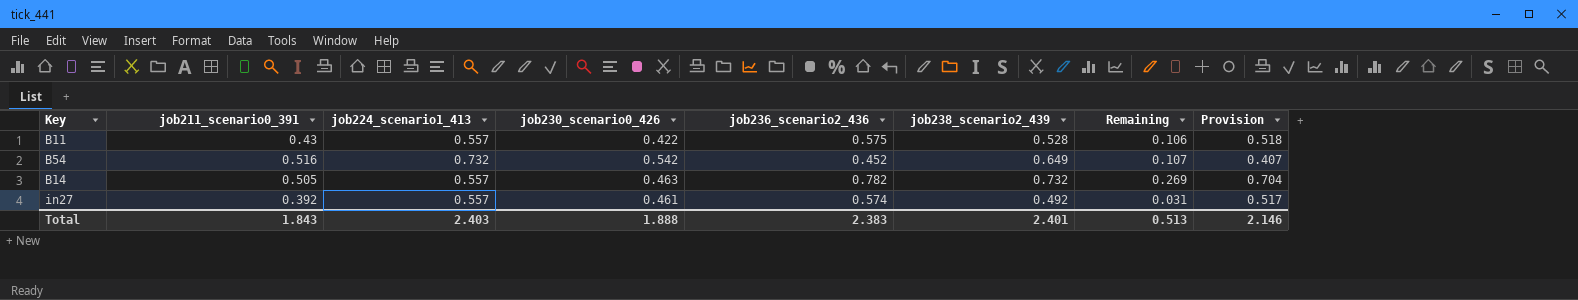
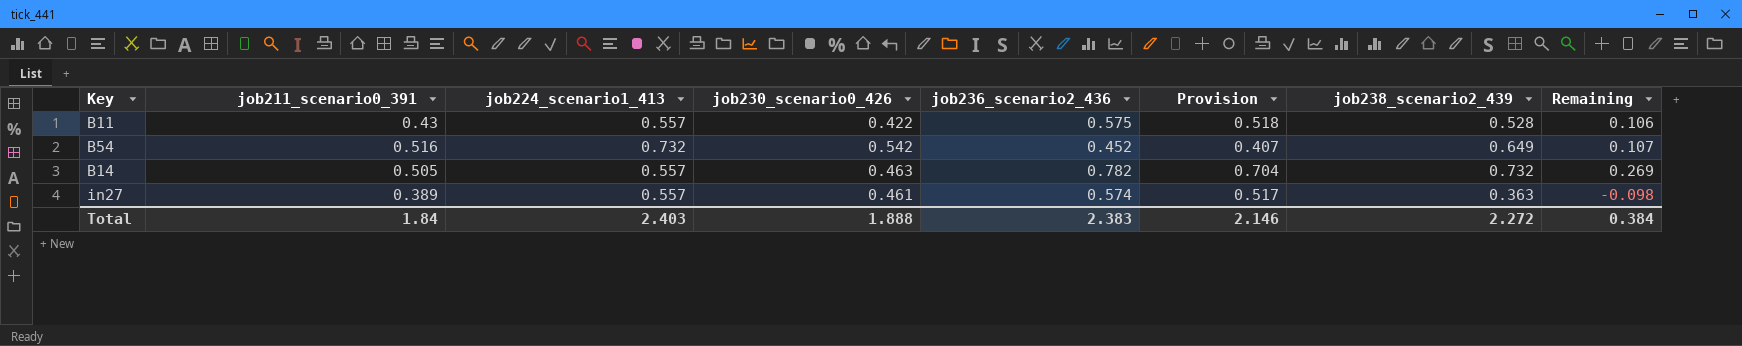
column Provision | position: 8 -> 6
in27 | job211_scenario0_391: 0.392 -> 0.389
in27 | job238_scenario2_439: 0.492 -> 0.363
in27 | Remaining: 0.031 -> -0.098
Total | job211_scenario0_391: 1.843 -> 1.84
Total | job238_scenario2_439: 2.401 -> 2.272
Total | Remaining: 0.513 -> 0.384

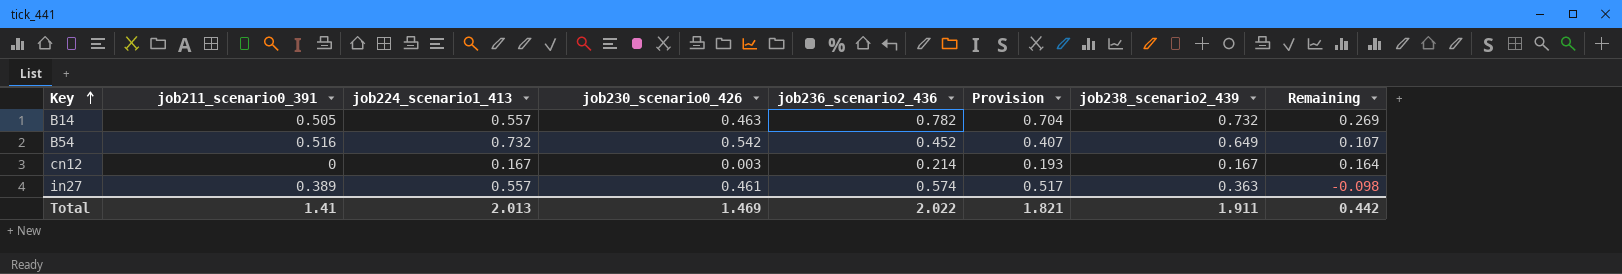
row order: none -> Key ascending
row B11: 0.43 | 0.557 | 0.422 | 0.575 | 0.518 | 0.528 | 0.106 -> none
row cn12: none -> 0 | 0.167 | 0.003 | 0.214 | 0.193 | 0.167 | 0.164
Total | job211_scenario0_391: 1.84 -> 1.41
Total | job224_scenario1_413: 2.403 -> 2.013
Total | job230_scenario0_426: 1.888 -> 1.469
Total | job236_scenario2_436: 2.383 -> 2.022
Total | Provision: 2.146 -> 1.821
Total | job238_scenario2_439: 2.272 -> 1.911
Total | Remaining: 0.384 -> 0.442

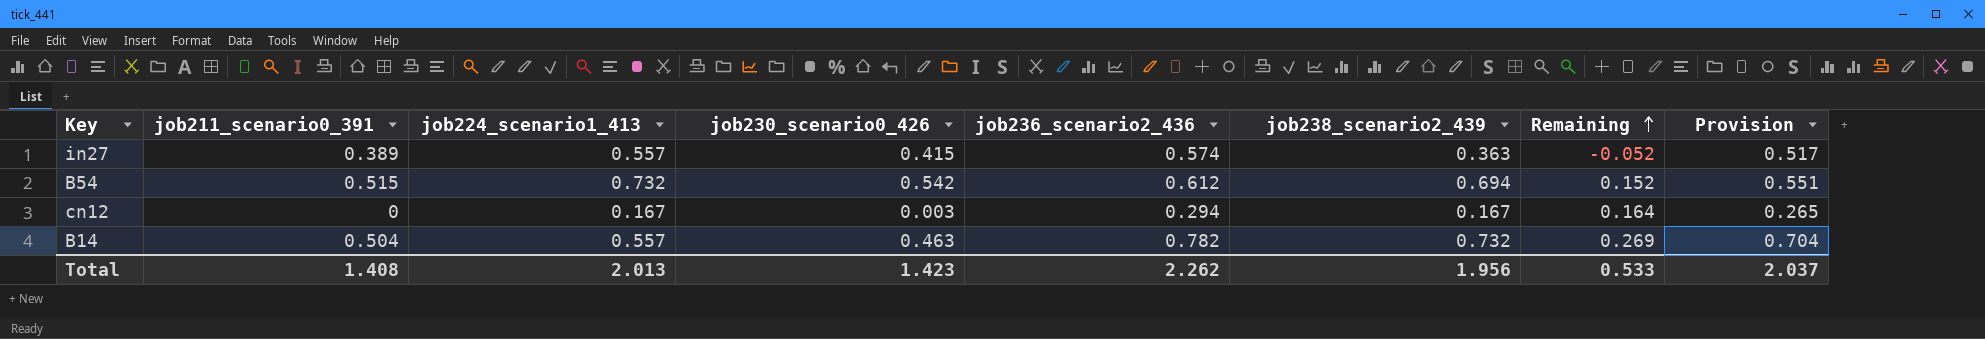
row order: Key ascending -> Remaining ascending
column Provision | position: 6 -> 8
in27 | job230_scenario0_426: 0.461 -> 0.415
in27 | Remaining: -0.098 -> -0.052
B54 | job211_scenario0_391: 0.516 -> 0.515
B54 | job236_scenario2_436: 0.452 -> 0.612
B54 | job238_scenario2_439: 0.649 -> 0.694
B54 | Remaining: 0.107 -> 0.152
B54 | Provision: 0.407 -> 0.551
cn12 | job236_scenario2_436: 0.214 -> 0.294
cn12 | Provision: 0.193 -> 0.265
B14 | job211_scenario0_391: 0.505 -> 0.504
Total | job211_scenario0_391: 1.41 -> 1.408
Total | job230_scenario0_426: 1.469 -> 1.423
Total | job236_scenario2_436: 2.022 -> 2.262
Total | job238_scenario2_439: 1.911 -> 1.956
Total | Remaining: 0.442 -> 0.533
Total | Provision: 1.821 -> 2.037

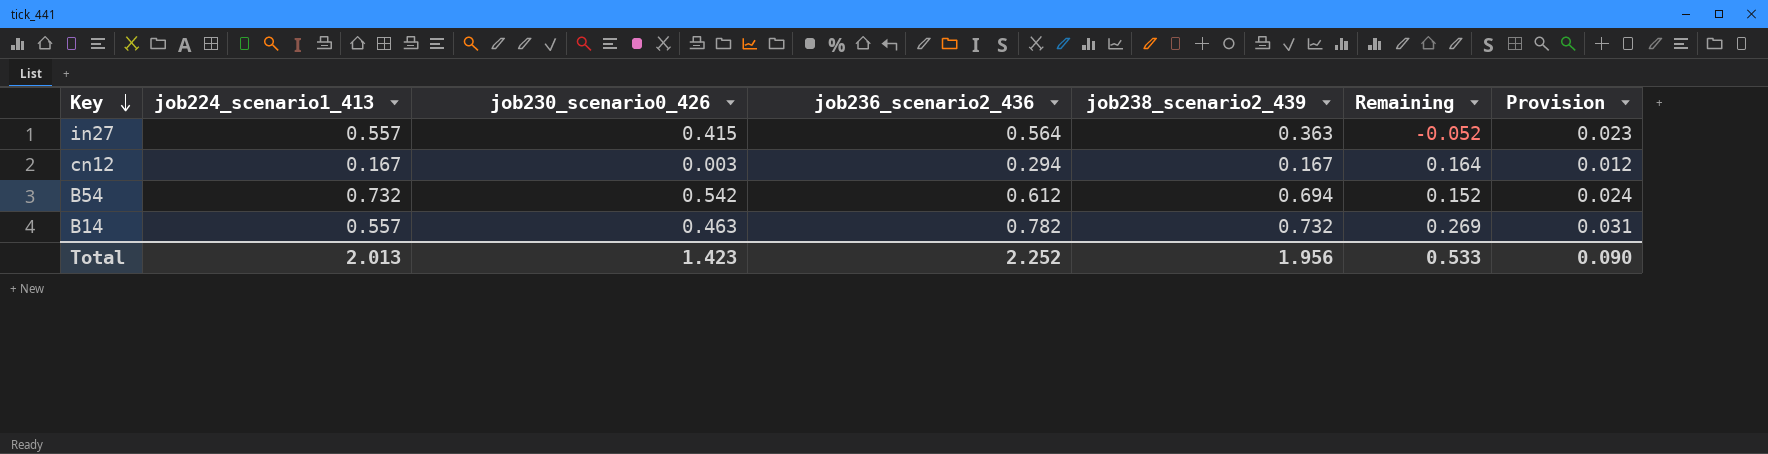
row order: Remaining ascending -> Key descending
column job211_scenario0_391 | position: 2 -> none
column Provision | formula: [job236_scenario2_436] * 0.9 -> [job236_scenario2_436] * 0.04
in27 | job236_scenario2_436: 0.574 -> 0.564
Total | job236_scenario2_436: 2.262 -> 2.252
Total | Provision: 2.037 -> 0.090

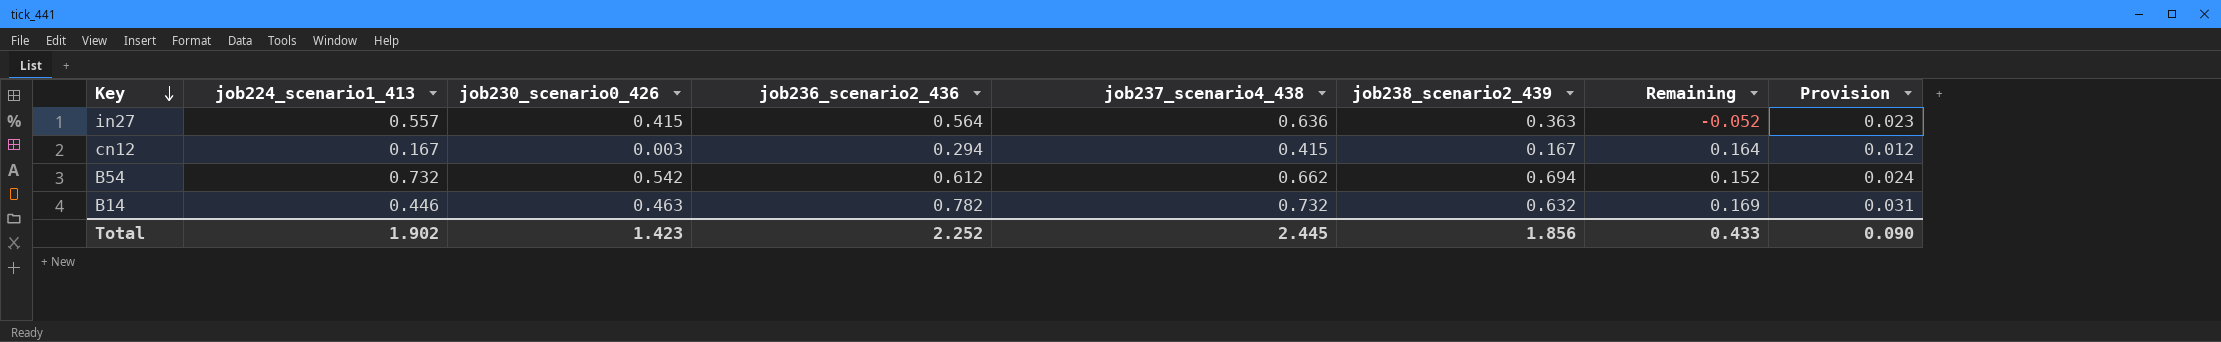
column job237_scenario4_438 | position: none -> 5
B14 | job224_scenario1_413: 0.557 -> 0.446
B14 | job238_scenario2_439: 0.732 -> 0.632
B14 | Remaining: 0.269 -> 0.169
Total | job224_scenario1_413: 2.013 -> 1.902
Total | job238_scenario2_439: 1.956 -> 1.856
Total | Remaining: 0.533 -> 0.433

